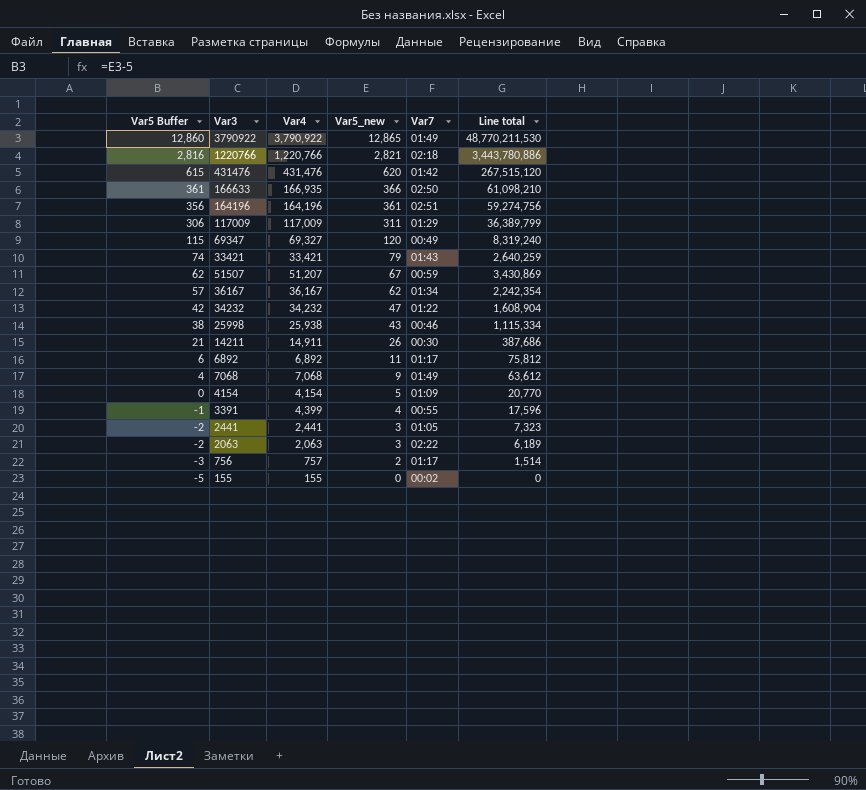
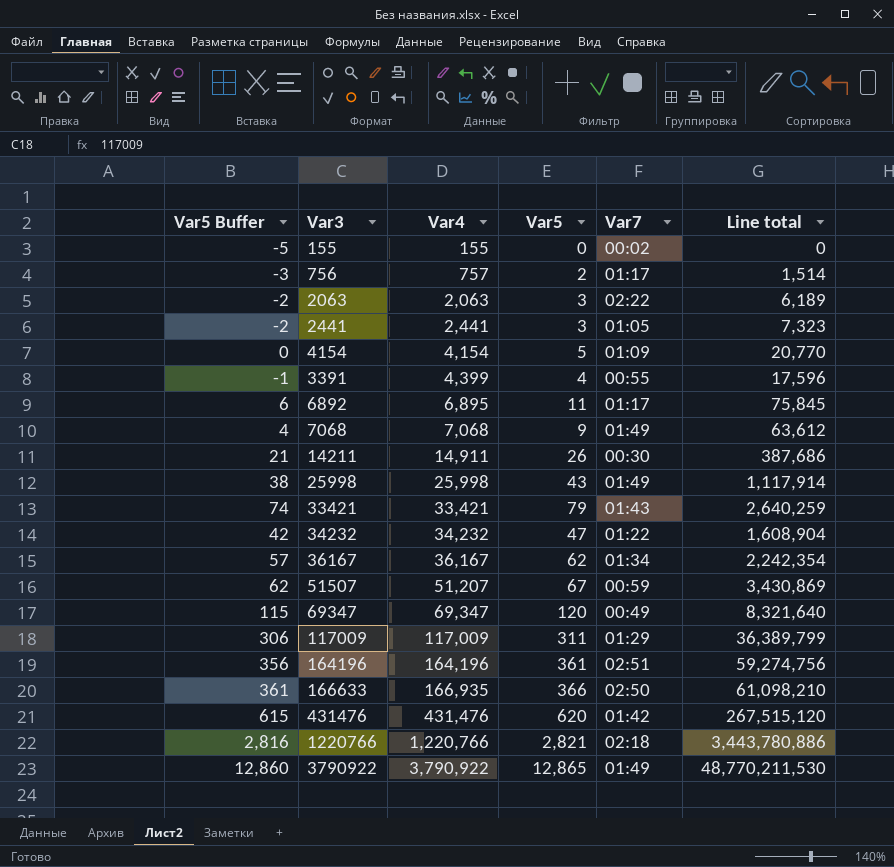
row order: Var5 Buffer descending -> Var4 ascending
column name: Var5_new -> Var5
6892 | Var4: 6,892 -> 6,895
6892 | Line total: 75,812 -> 75,845
25998 | Var4: 25,938 -> 25,998
25998 | Var7: 00:46 -> 01:49
25998 | Line total: 1,115,334 -> 1,117,914
69347 | Var4: 69,327 -> 69,347
69347 | Line total: 8,319,240 -> 8,321,640

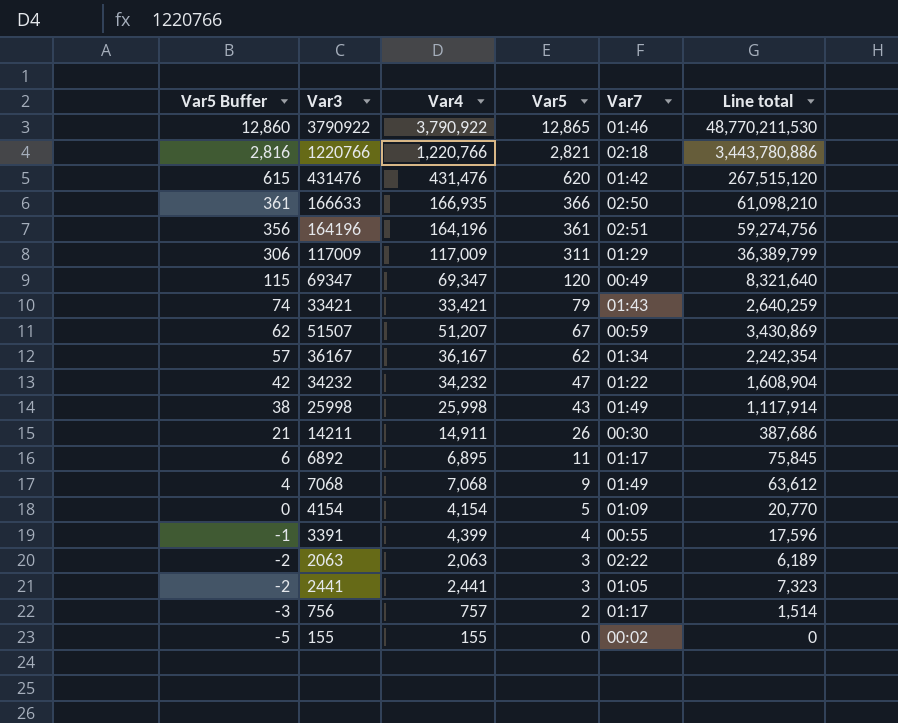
row order: Var4 ascending -> Var5 Buffer descending
3790922 | Var7: 01:49 -> 01:46

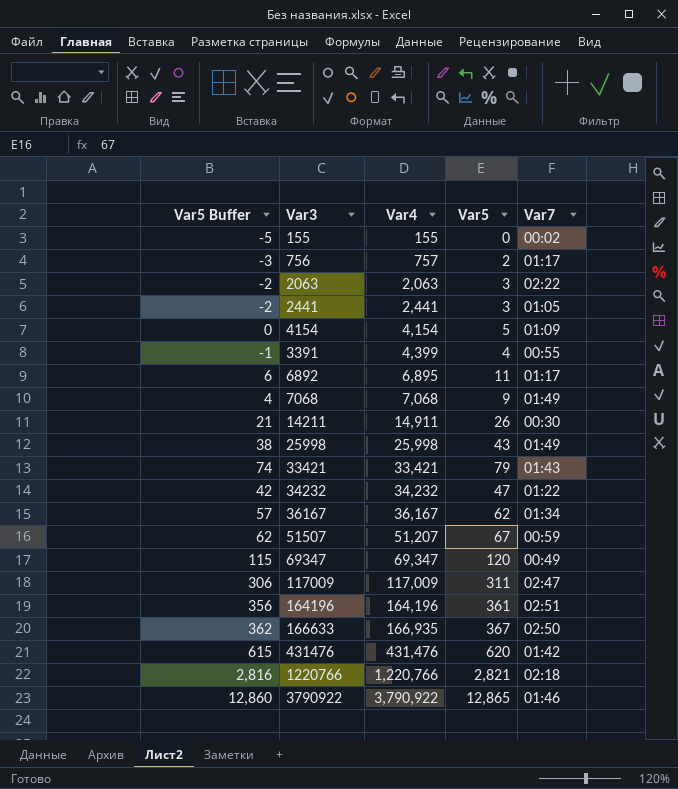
row order: Var5 Buffer descending -> Var4 ascending
column Line total | formula: [Var4] * [Var5] -> none
117009 | Var7: 01:29 -> 02:47
166633 | Var5 Buffer: 361 -> 362
166633 | Var5: 366 -> 367

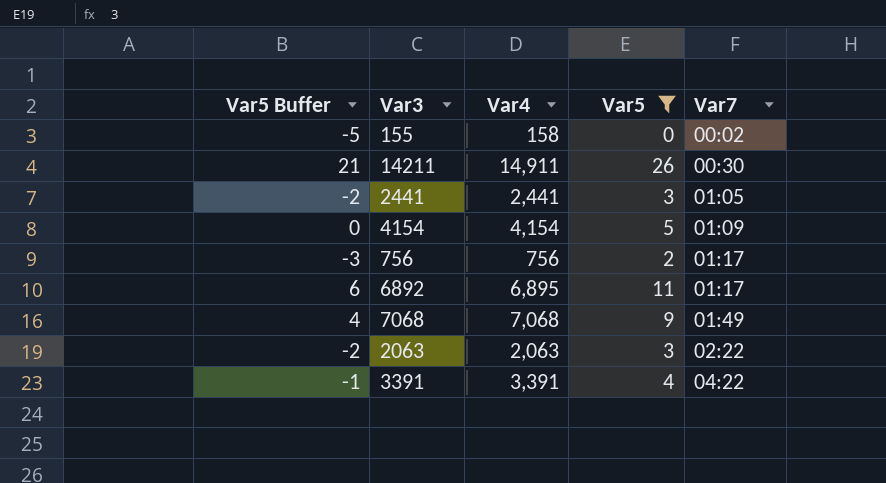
filter: none -> Var5 <= 26
row order: Var4 ascending -> Var7 ascending
155 | Var4: 155 -> 158
756 | Var4: 757 -> 756
3391 | Var4: 4,399 -> 3,391
3391 | Var7: 00:55 -> 04:22

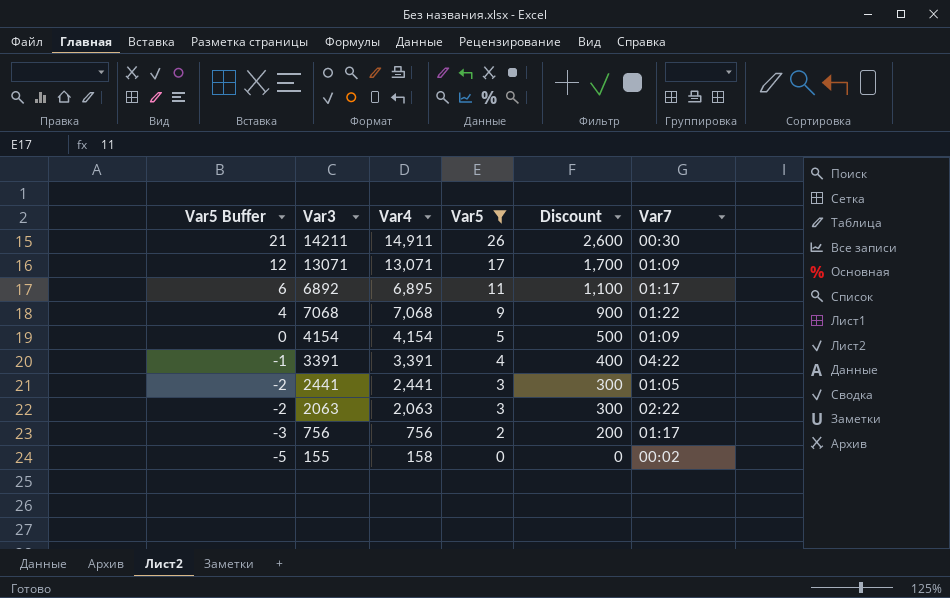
row order: Var7 ascending -> Var5 Buffer descending
column Discount | formula: none -> [Var5] * 100
row 13071: none -> 12 | 13,071 | 17 | 1,700 | 01:09
7068 | Var7: 01:49 -> 01:22

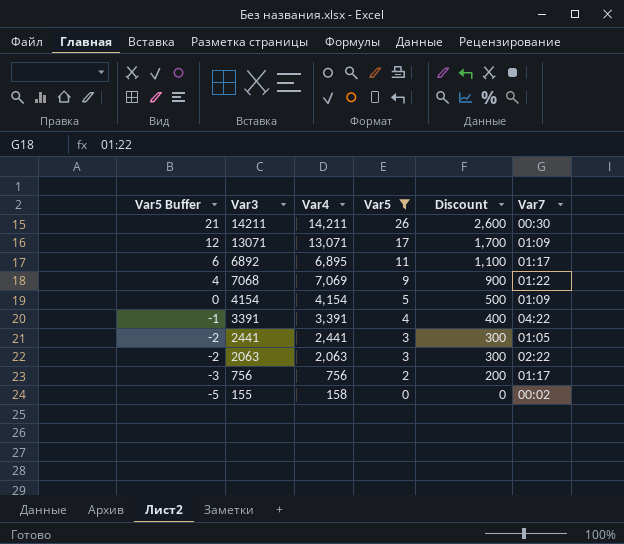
14211 | Var4: 14,911 -> 14,211
7068 | Var4: 7,068 -> 7,069

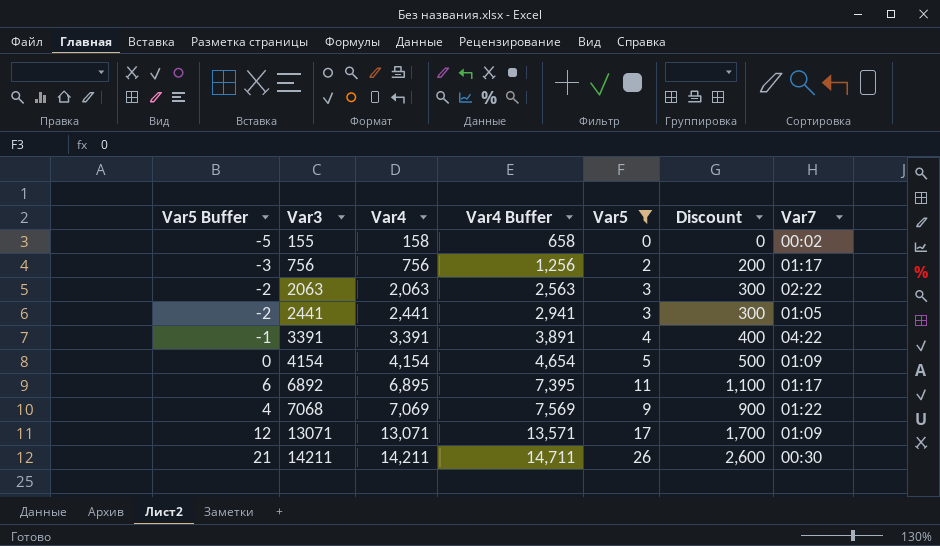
row order: Var5 Buffer descending -> Var3 ascending
column Var4 Buffer | formula: none -> [Var4] + 500

